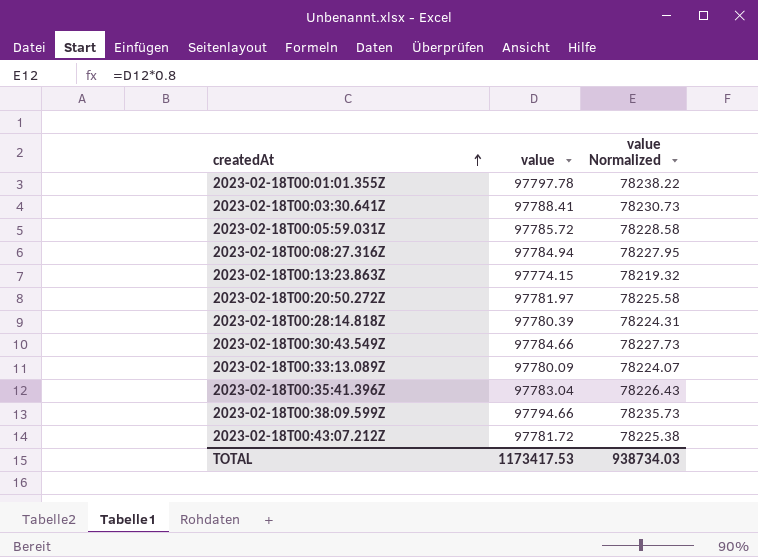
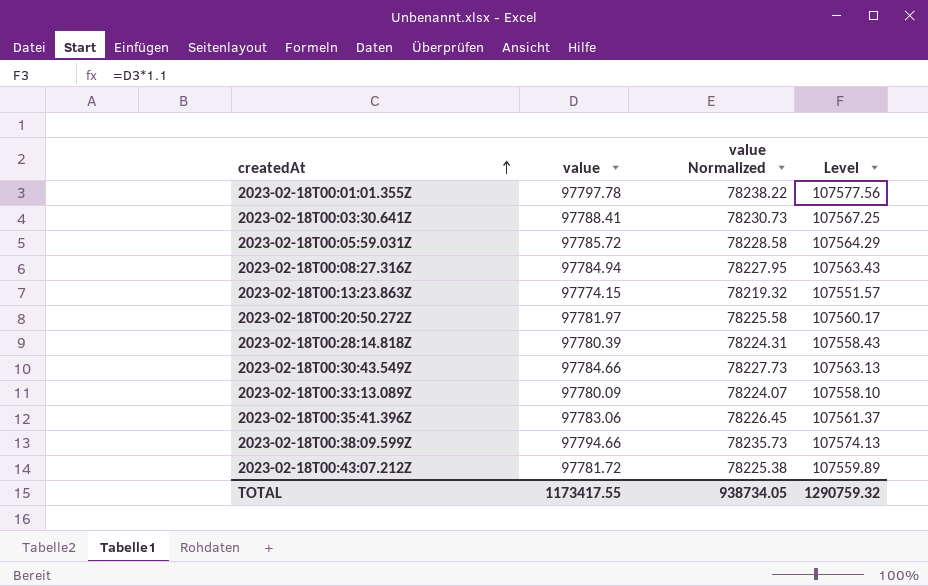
column Level | formula: none -> [value] * 1.1
2023-02-18T00:35:41.396Z | value: 97783.04 -> 97783.06
2023-02-18T00:35:41.396Z | value Normalized: 78226.43 -> 78226.45
TOTAL | value: 1173417.53 -> 1173417.55
TOTAL | value Normalized: 938734.03 -> 938734.05

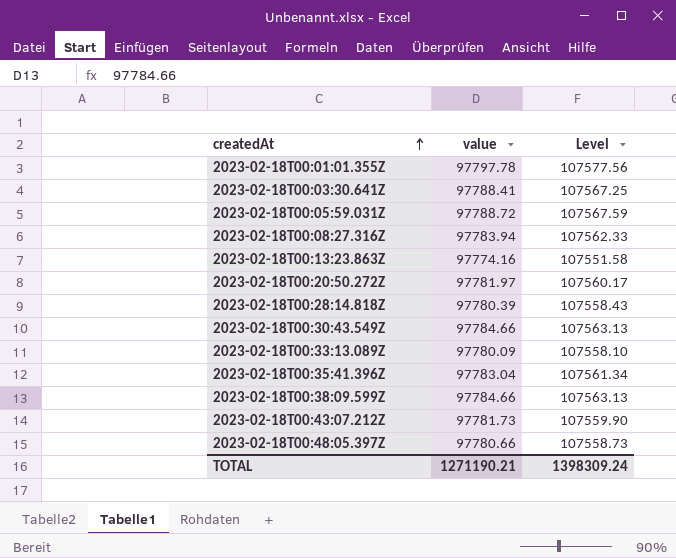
column value Normalized | formula: [value] * 0.8 -> none
2023-02-18T00:05:59.031Z | value: 97785.72 -> 97788.72
2023-02-18T00:05:59.031Z | Level: 107564.29 -> 107567.59
2023-02-18T00:08:27.316Z | value: 97784.94 -> 97783.94
2023-02-18T00:08:27.316Z | Level: 107563.43 -> 107562.33
2023-02-18T00:13:23.863Z | value: 97774.15 -> 97774.16
2023-02-18T00:13:23.863Z | Level: 107551.57 -> 107551.58
2023-02-18T00:35:41.396Z | value: 97783.06 -> 97783.04
2023-02-18T00:35:41.396Z | Level: 107561.37 -> 107561.34
2023-02-18T00:38:09.599Z | value: 97794.66 -> 97784.66
2023-02-18T00:38:09.599Z | Level: 107574.13 -> 107563.13
2023-02-18T00:43:07.212Z | value: 97781.72 -> 97781.73
2023-02-18T00:43:07.212Z | Level: 107559.89 -> 107559.90
row 2023-02-18T00:48:05.397Z: none -> 97780.66 | 107558.73
TOTAL | value: 1173417.55 -> 1271190.21
TOTAL | Level: 1290759.32 -> 1398309.24

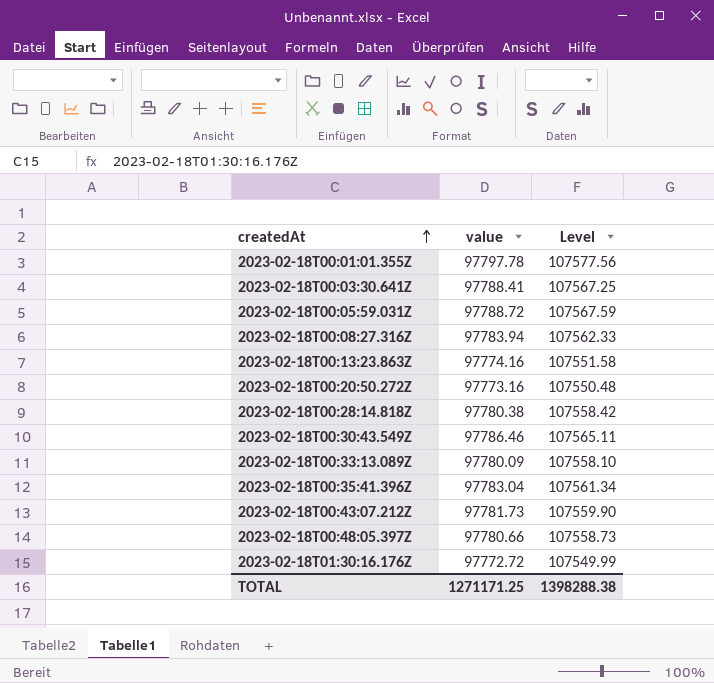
row 2023-02-18T00:38:09.599Z: 97784.66 | 107563.13 -> none
2023-02-18T00:20:50.272Z | value: 97781.97 -> 97773.16
2023-02-18T00:20:50.272Z | Level: 107560.17 -> 107550.48
2023-02-18T00:28:14.818Z | value: 97780.39 -> 97780.38
2023-02-18T00:28:14.818Z | Level: 107558.43 -> 107558.42
2023-02-18T00:30:43.549Z | value: 97784.66 -> 97786.46
2023-02-18T00:30:43.549Z | Level: 107563.13 -> 107565.11
row 2023-02-18T01:30:16.176Z: none -> 97772.72 | 107549.99
TOTAL | value: 1271190.21 -> 1271171.25
TOTAL | Level: 1398309.24 -> 1398288.38

